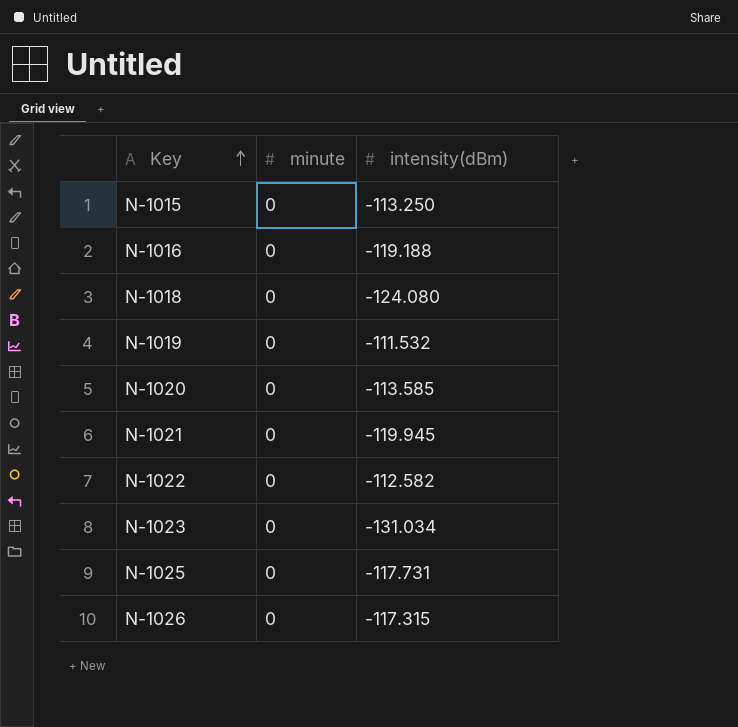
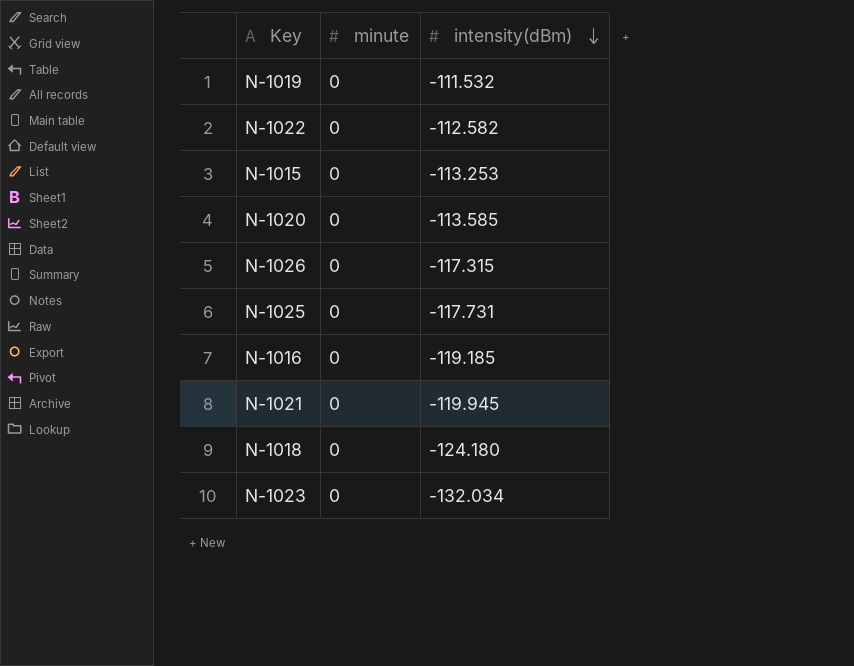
row order: Key ascending -> intensity(dBm) descending
N-1015 | intensity(dBm): -113.250 -> -113.253
N-1016 | intensity(dBm): -119.188 -> -119.185
N-1018 | intensity(dBm): -124.080 -> -124.180
N-1023 | intensity(dBm): -131.034 -> -132.034

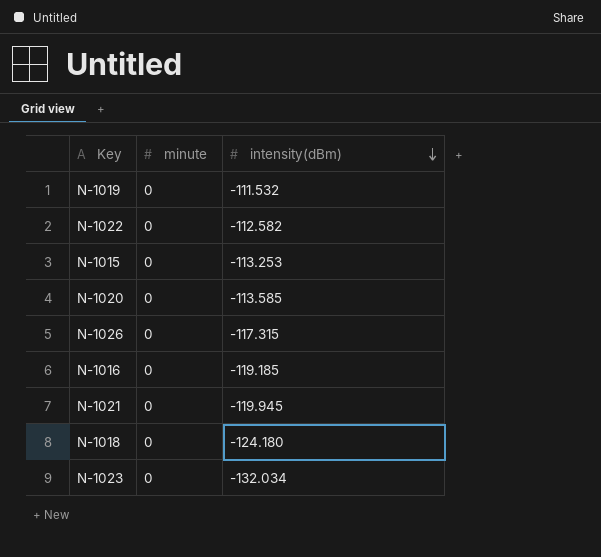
row N-1025: 0 | -117.731 -> none

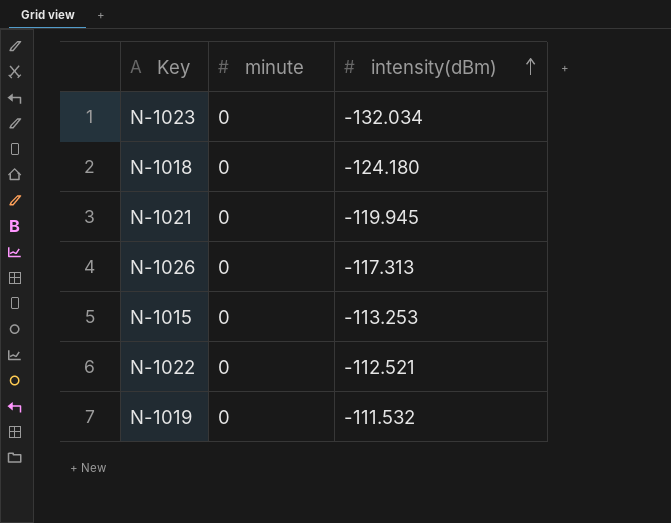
row order: intensity(dBm) descending -> intensity(dBm) ascending
row N-1020: 0 | -113.585 -> none
row N-1016: 0 | -119.185 -> none
N-1026 | intensity(dBm): -117.315 -> -117.313
N-1022 | intensity(dBm): -112.582 -> -112.521

